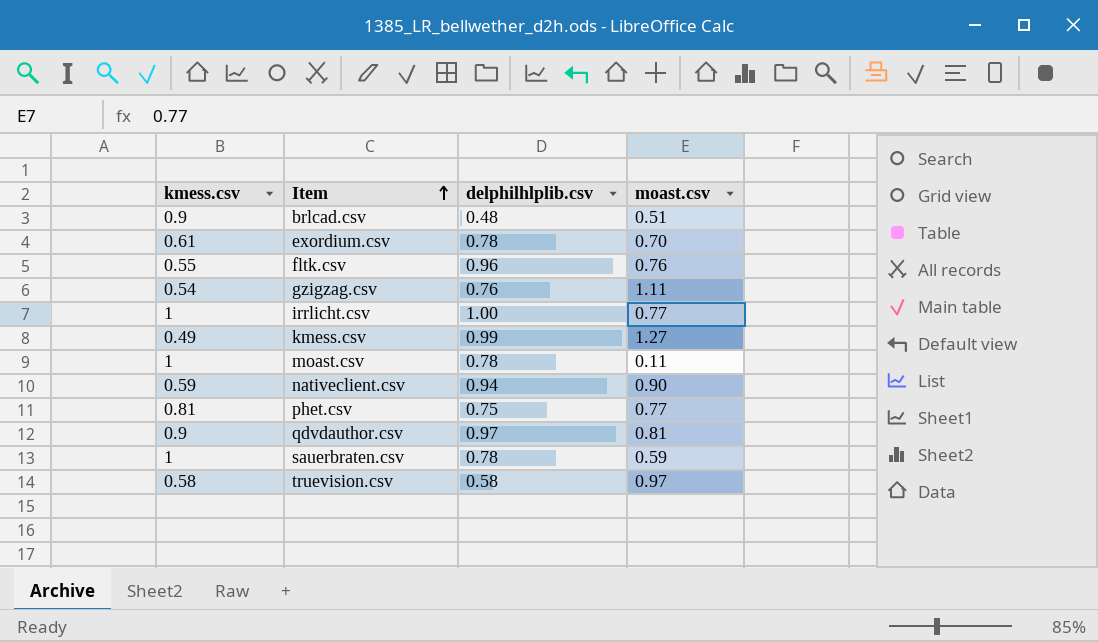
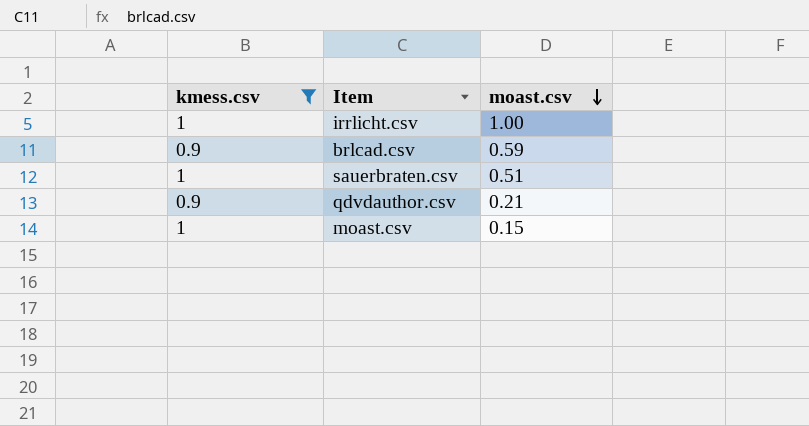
filter: none -> kmess.csv >= 0.9
row order: Item ascending -> moast.csv descending
column delphilhlplib.csv | position: 3 -> none
irrlicht.csv | moast.csv: 0.77 -> 1.00
brlcad.csv | moast.csv: 0.51 -> 0.59
sauerbraten.csv | moast.csv: 0.59 -> 0.51
qdvdauthor.csv | moast.csv: 0.81 -> 0.21
moast.csv | moast.csv: 0.11 -> 0.15

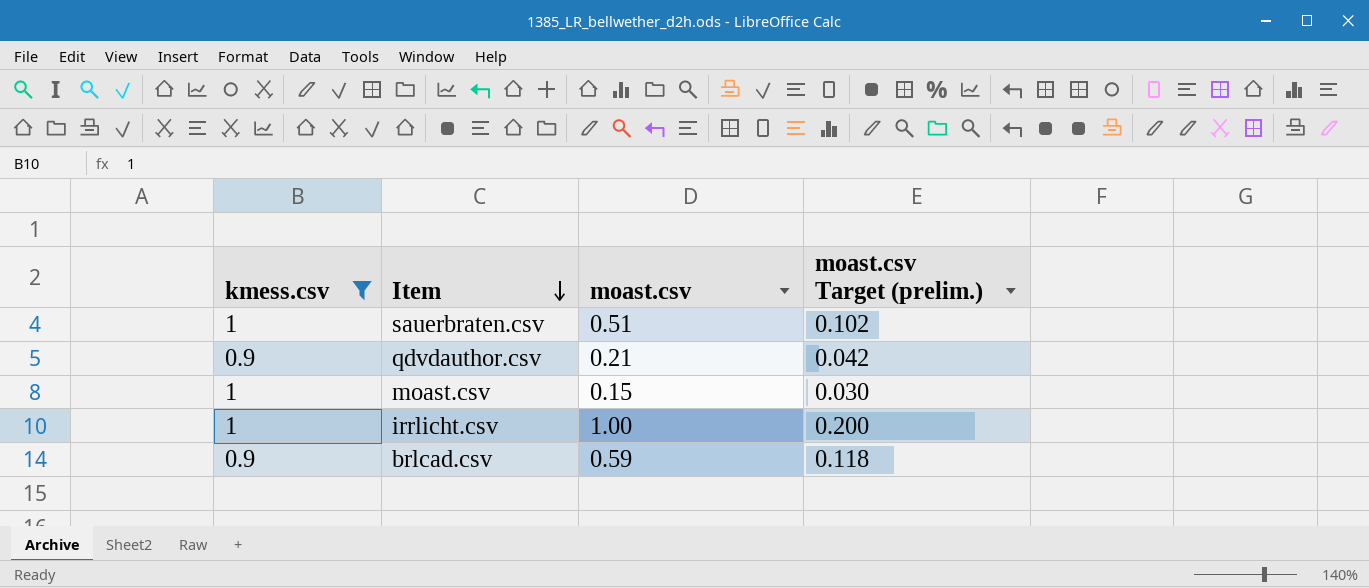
row order: moast.csv descending -> Item descending
column moast.csv Target (prelim.) | formula: none -> [moast.csv] * 0.2

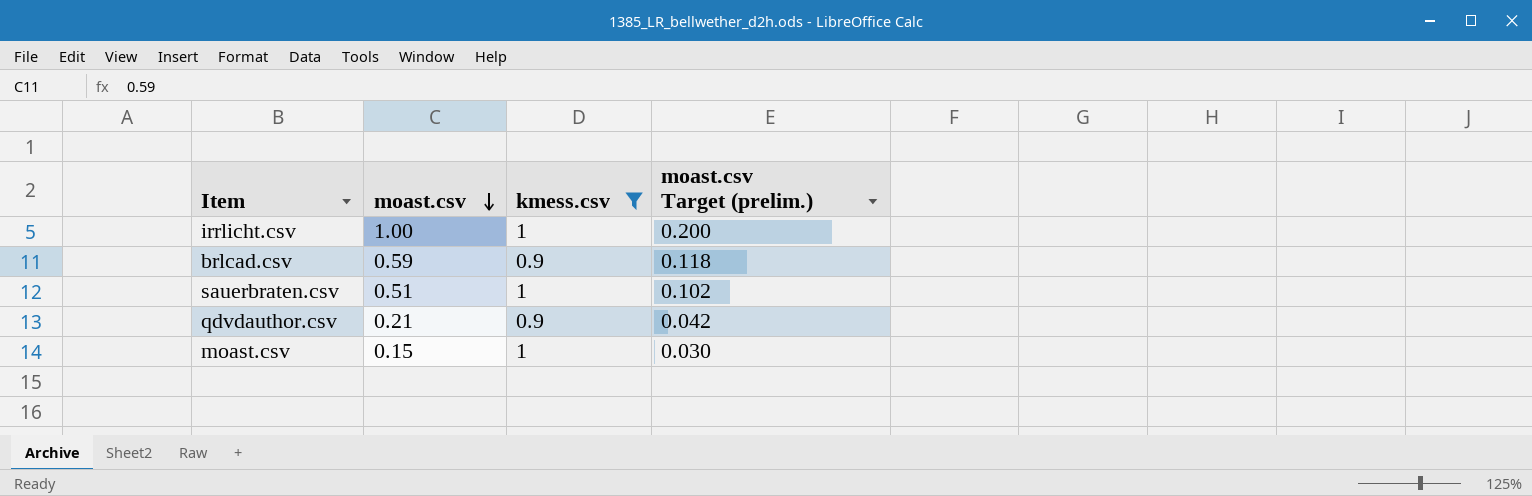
row order: Item descending -> moast.csv descending
column kmess.csv | position: 1 -> 3

